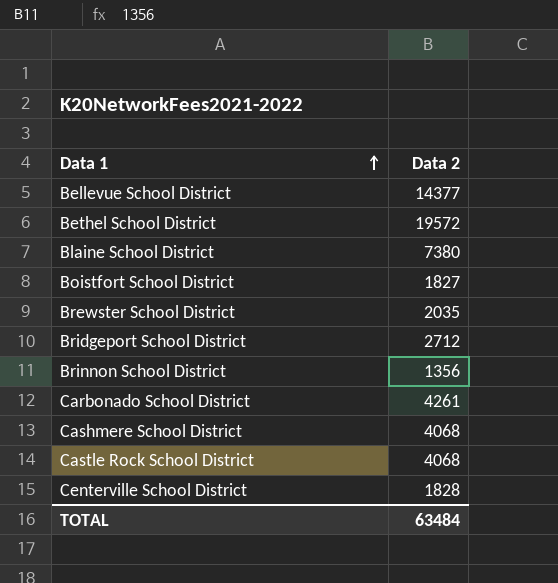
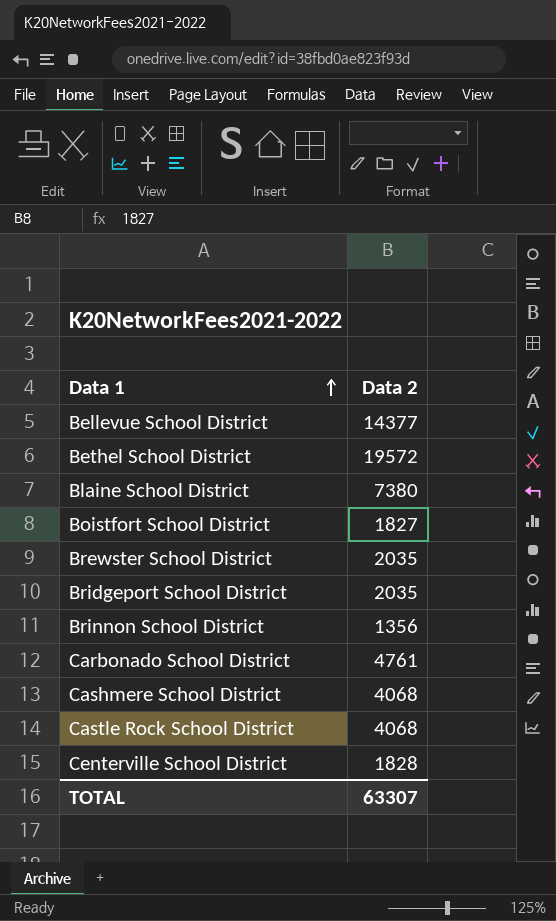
Bridgeport School District | Data 2: 2712 -> 2035
Carbonado School District | Data 2: 4261 -> 4761
TOTAL | Data 2: 63484 -> 63307

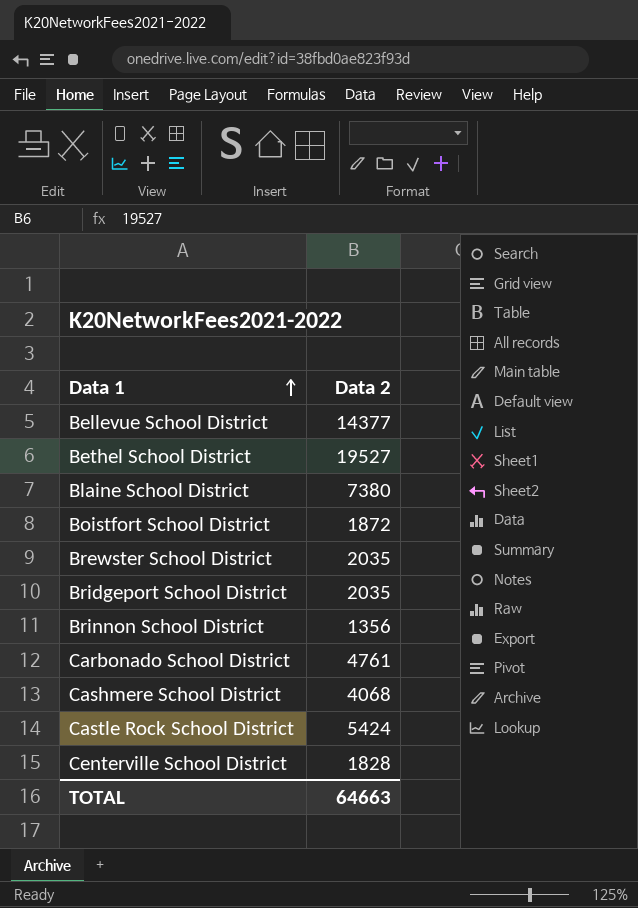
Bethel School District | Data 2: 19572 -> 19527
Boistfort School District | Data 2: 1827 -> 1872
Castle Rock School District | Data 2: 4068 -> 5424
TOTAL | Data 2: 63307 -> 64663

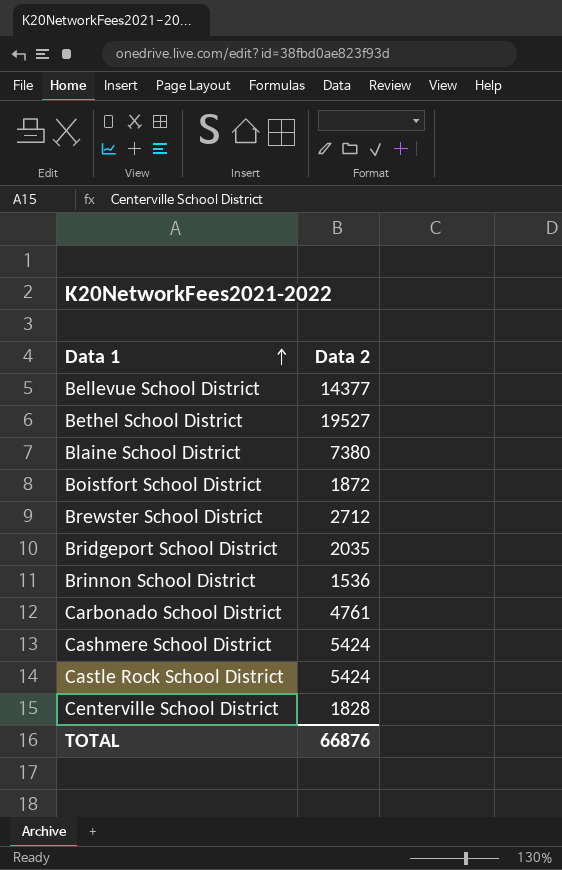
Brewster School District | Data 2: 2035 -> 2712
Brinnon School District | Data 2: 1356 -> 1536
Cashmere School District | Data 2: 4068 -> 5424
TOTAL | Data 2: 64663 -> 66876

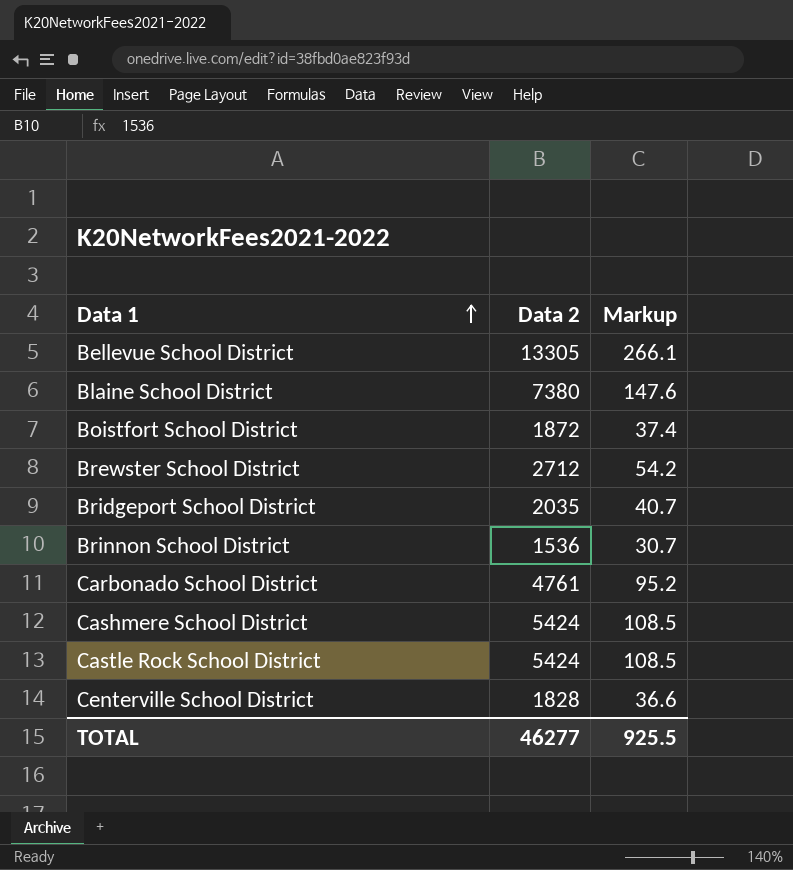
column Markup | formula: none -> [Data 2] * 0.02
row Bethel School District: 19527 -> none
Bellevue School District | Data 2: 14377 -> 13305
TOTAL | Data 2: 66876 -> 46277

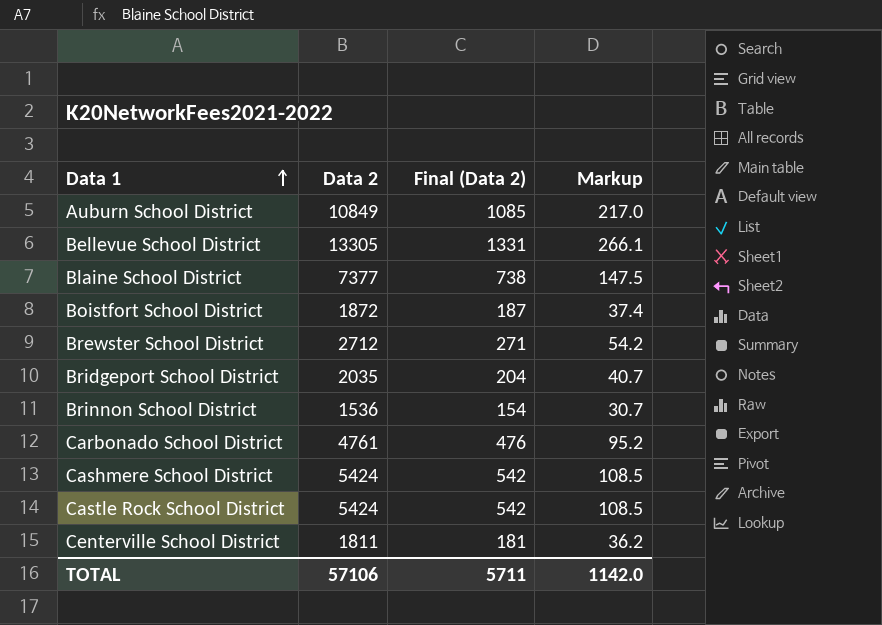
column Final (Data 2) | formula: none -> [Data 2] * 0.1
row Auburn School District: none -> 10849 | 1085 | 217.0
Blaine School District | Data 2: 7380 -> 7377
Blaine School District | Markup: 147.6 -> 147.5
Centerville School District | Data 2: 1828 -> 1811
Centerville School District | Markup: 36.6 -> 36.2
TOTAL | Data 2: 46277 -> 57106
TOTAL | Markup: 925.5 -> 1142.0

